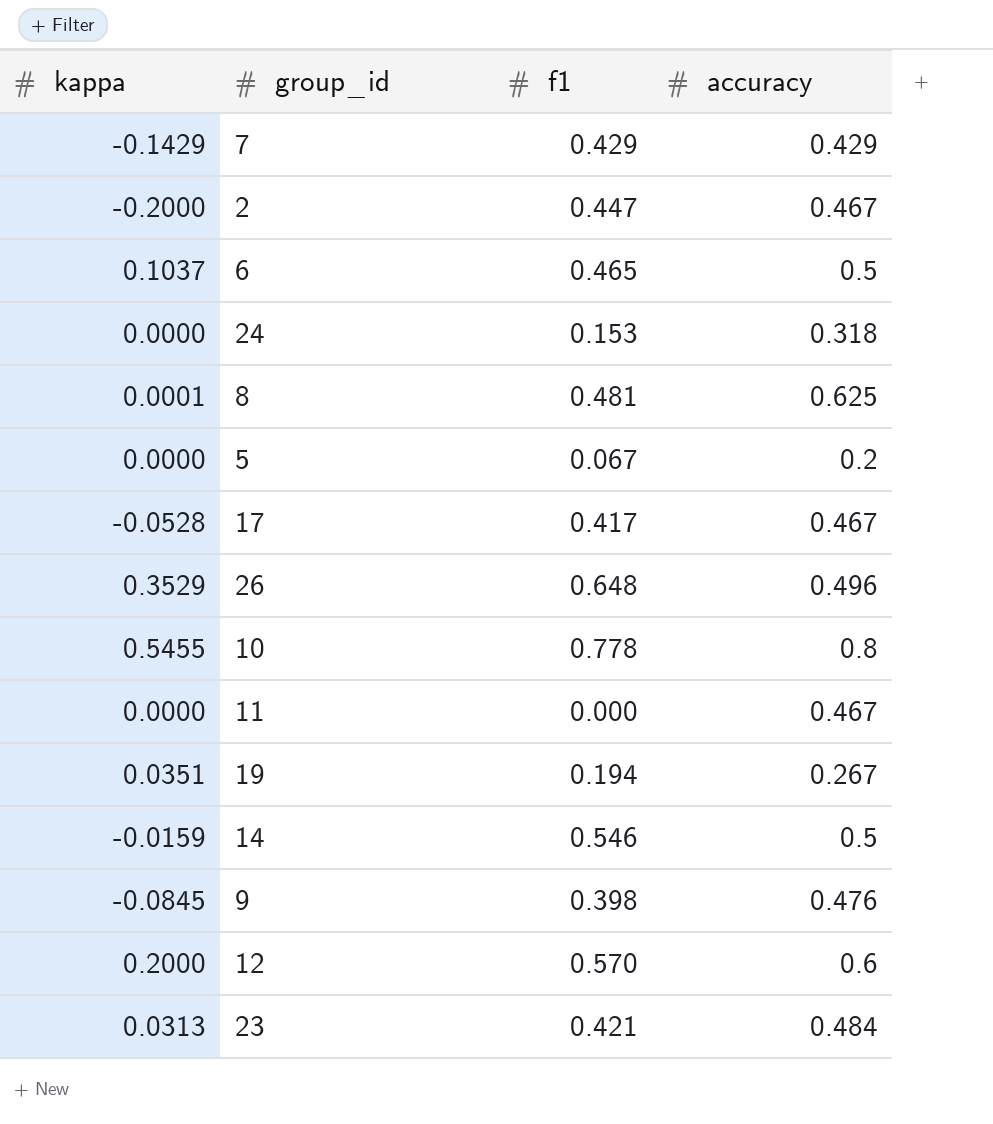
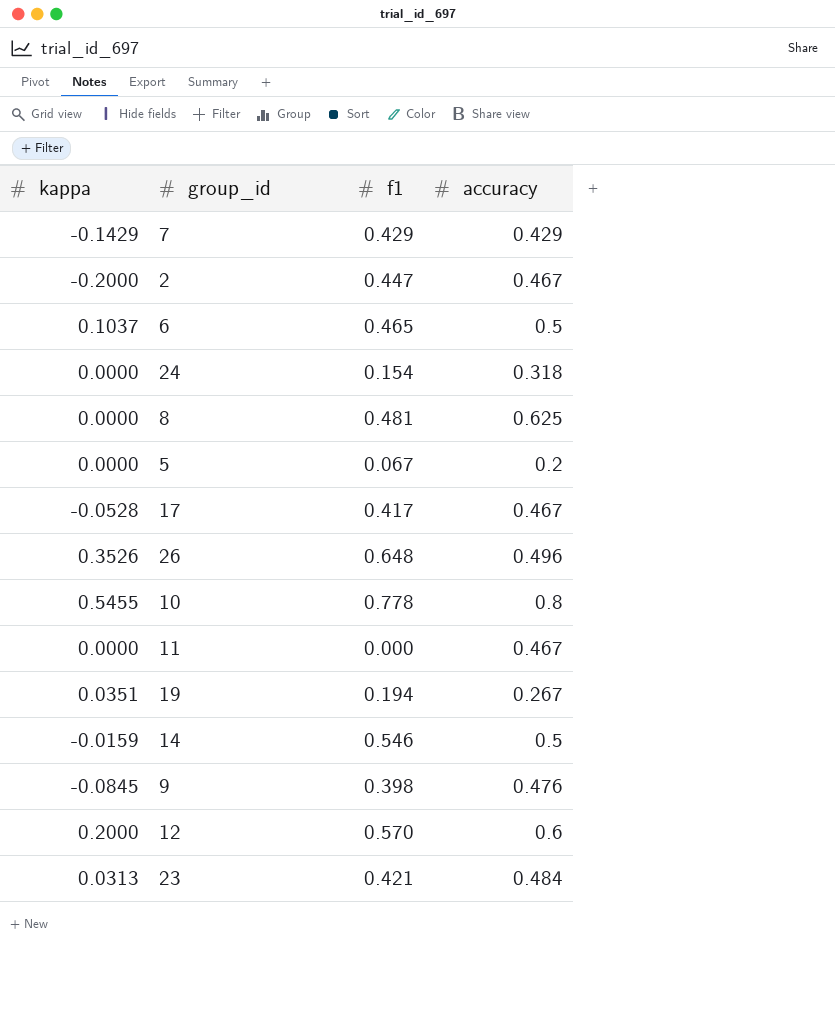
24 | f1: 0.153 -> 0.154
8 | kappa: 0.0001 -> 0.0000
26 | kappa: 0.3529 -> 0.3526

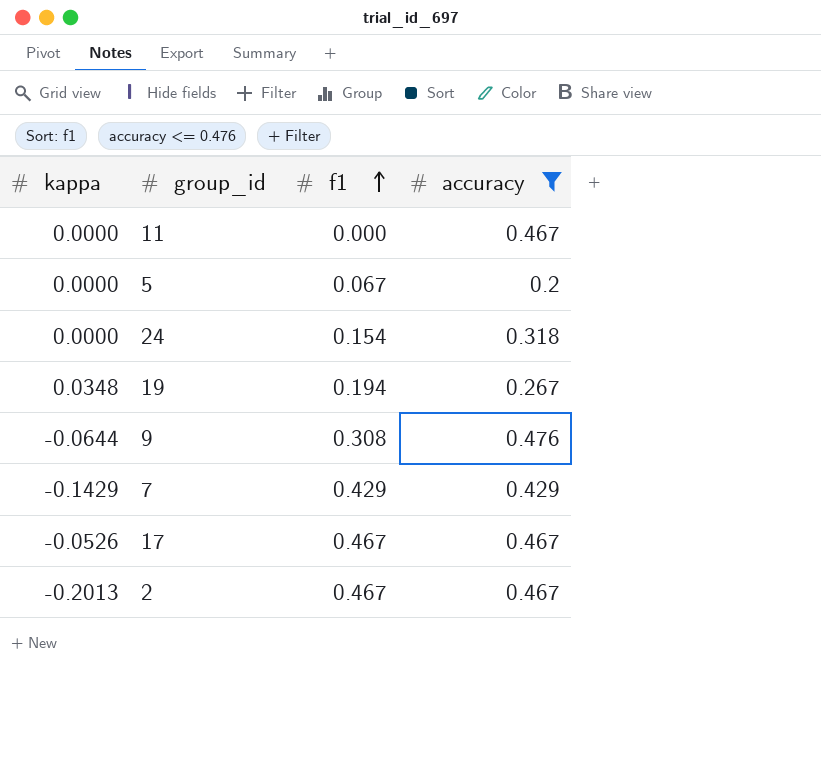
filter: none -> accuracy <= 0.476
row order: none -> f1 ascending
19 | kappa: 0.0351 -> 0.0348
9 | kappa: -0.0845 -> -0.0644
9 | f1: 0.398 -> 0.308
17 | kappa: -0.0528 -> -0.0526
17 | f1: 0.417 -> 0.467
2 | kappa: -0.2000 -> -0.2013
2 | f1: 0.447 -> 0.467

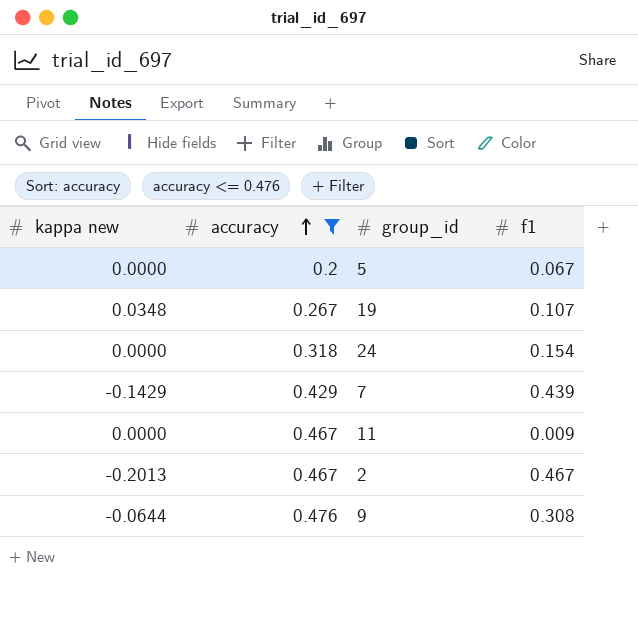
row order: f1 ascending -> accuracy ascending
column name: kappa -> kappa new
column accuracy | position: 4 -> 2
row 17: -0.0526 | 0.467 | 0.467 -> none
19 | f1: 0.194 -> 0.107
7 | f1: 0.429 -> 0.439
11 | f1: 0.000 -> 0.009

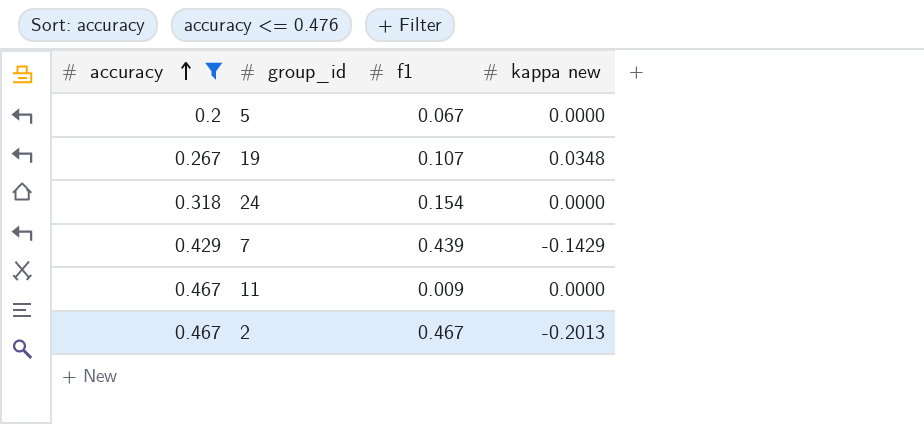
column kappa new | position: 1 -> 4
row 9: -0.0644 | 0.476 | 0.308 -> none

